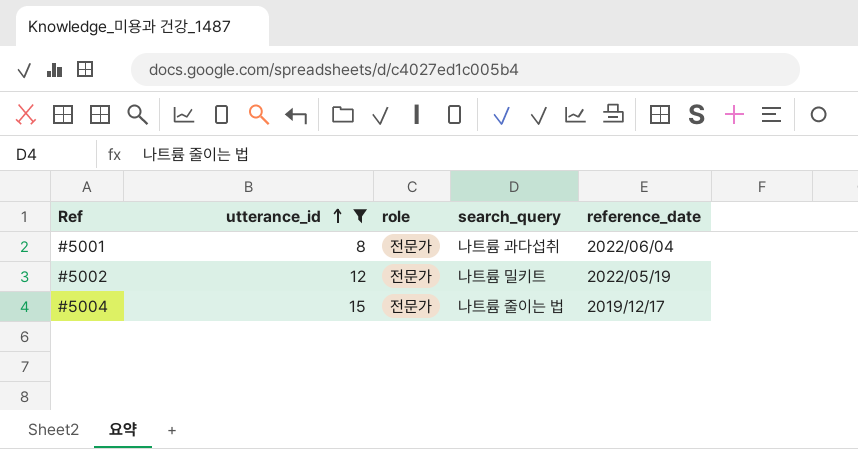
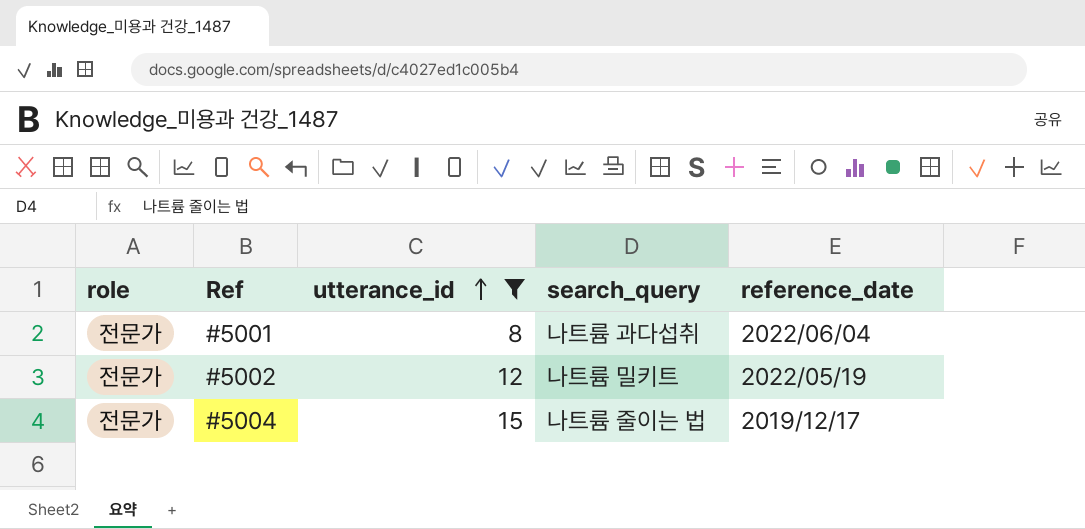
column role | position: 3 -> 1

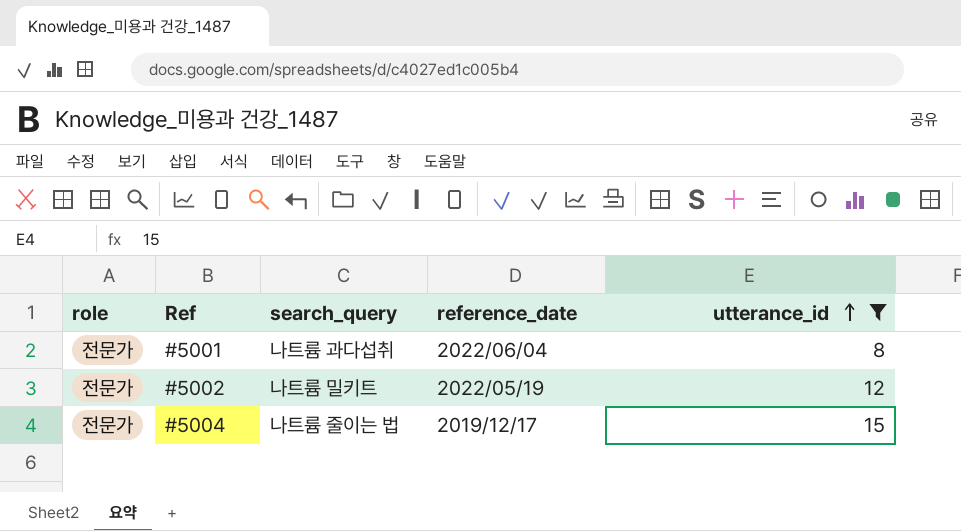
column utterance_id | position: 3 -> 5

